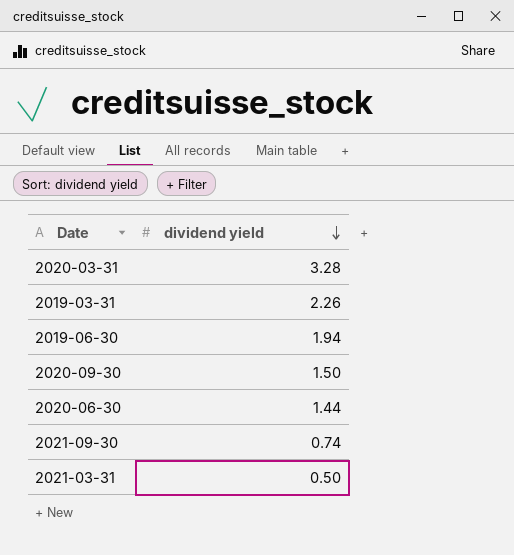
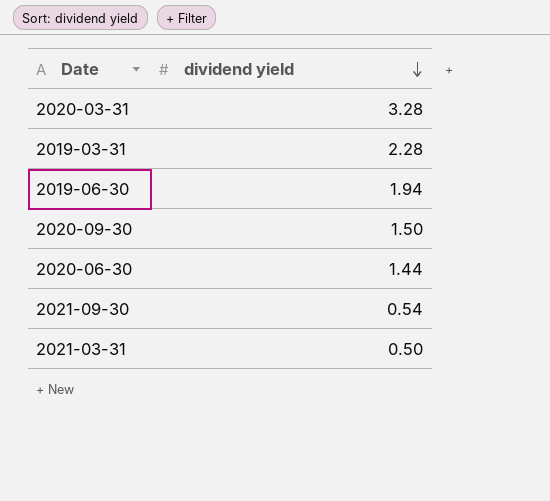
2019-03-31 | dividend yield: 2.26 -> 2.28
2021-09-30 | dividend yield: 0.74 -> 0.54

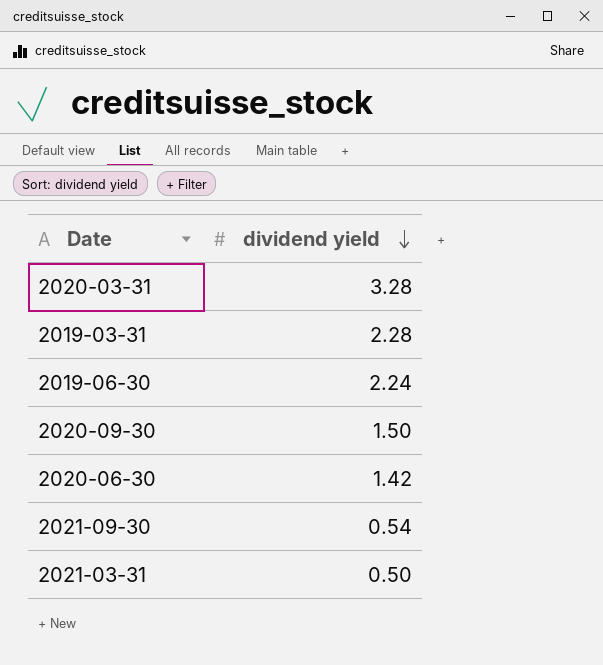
2019-06-30 | dividend yield: 1.94 -> 2.24
2020-06-30 | dividend yield: 1.44 -> 1.42

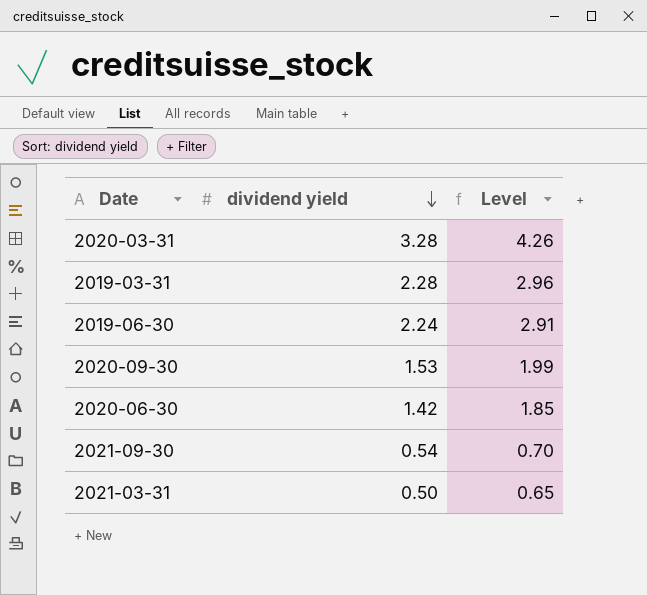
column Level | formula: none -> [dividend yield] * 1.3
2020-09-30 | dividend yield: 1.50 -> 1.53

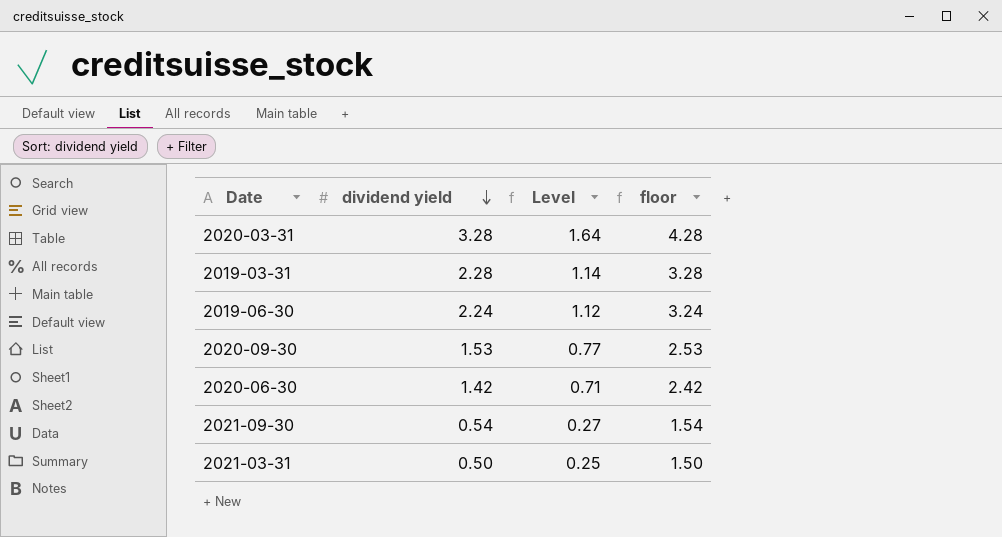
column Level | formula: [dividend yield] * 1.3 -> [dividend yield] * 0.5
column floor | formula: none -> [dividend yield] + 1

